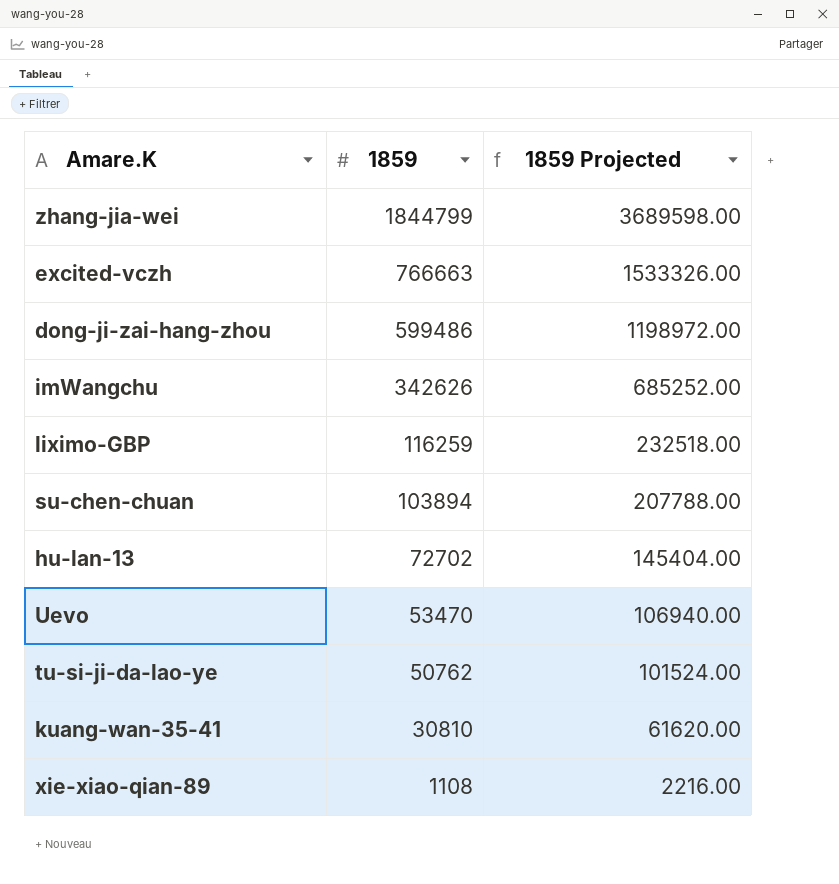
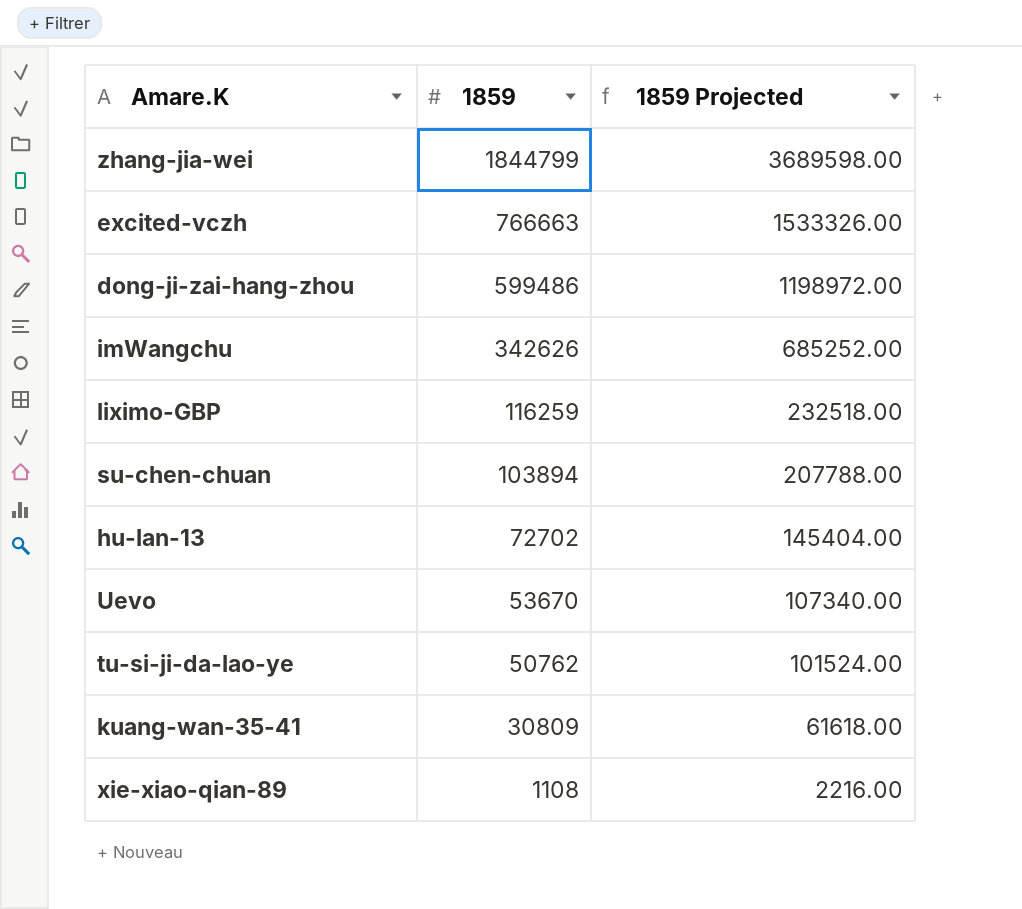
Uevo | 1859: 53470 -> 53670
Uevo | 1859 Projected: 106940.00 -> 107340.00
kuang-wan-35-41 | 1859: 30810 -> 30809
kuang-wan-35-41 | 1859 Projected: 61620.00 -> 61618.00

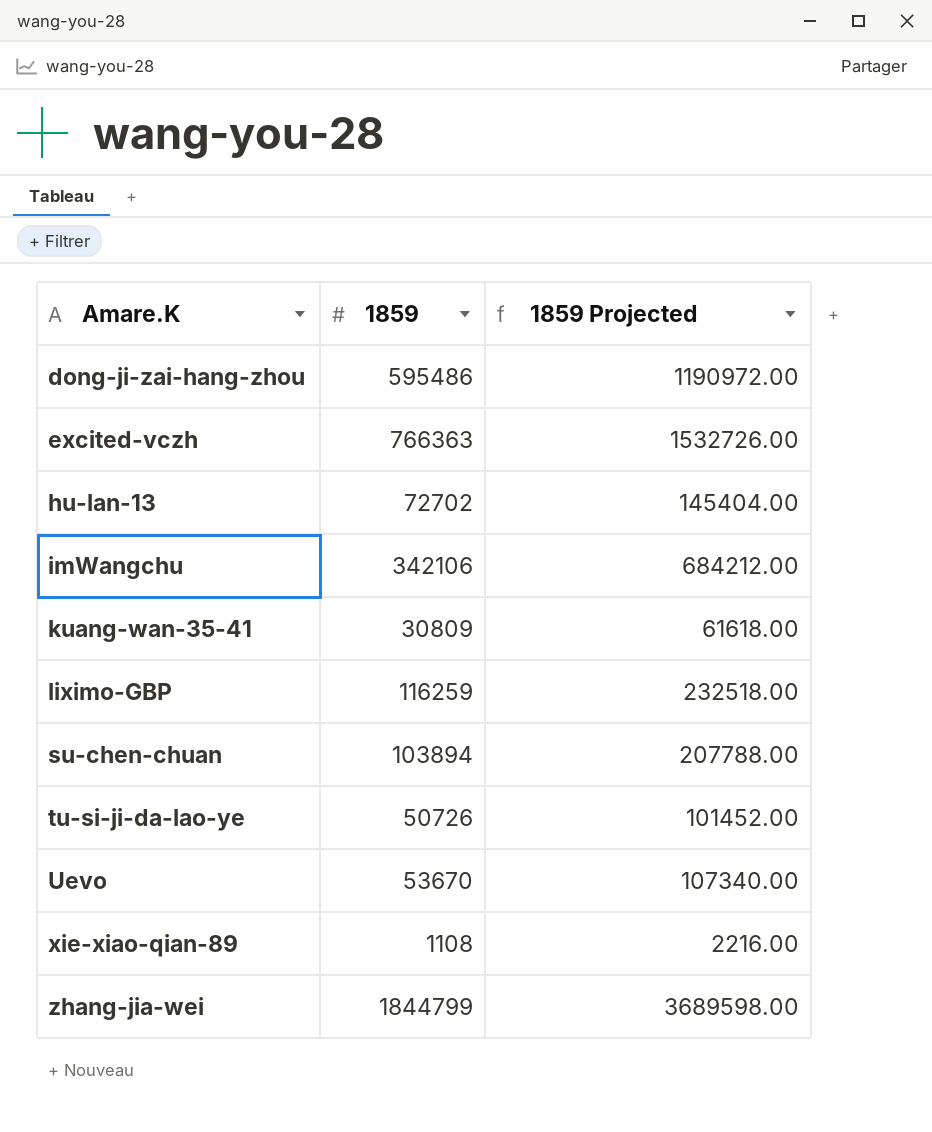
row order: 1859 descending -> Amare.K ascending
dong-ji-zai-hang-zhou | 1859: 599486 -> 595486
dong-ji-zai-hang-zhou | 1859 Projected: 1198972.00 -> 1190972.00
excited-vczh | 1859: 766663 -> 766363
excited-vczh | 1859 Projected: 1533326.00 -> 1532726.00
imWangchu | 1859: 342626 -> 342106
imWangchu | 1859 Projected: 685252.00 -> 684212.00
tu-si-ji-da-lao-ye | 1859: 50762 -> 50726
tu-si-ji-da-lao-ye | 1859 Projected: 101524.00 -> 101452.00

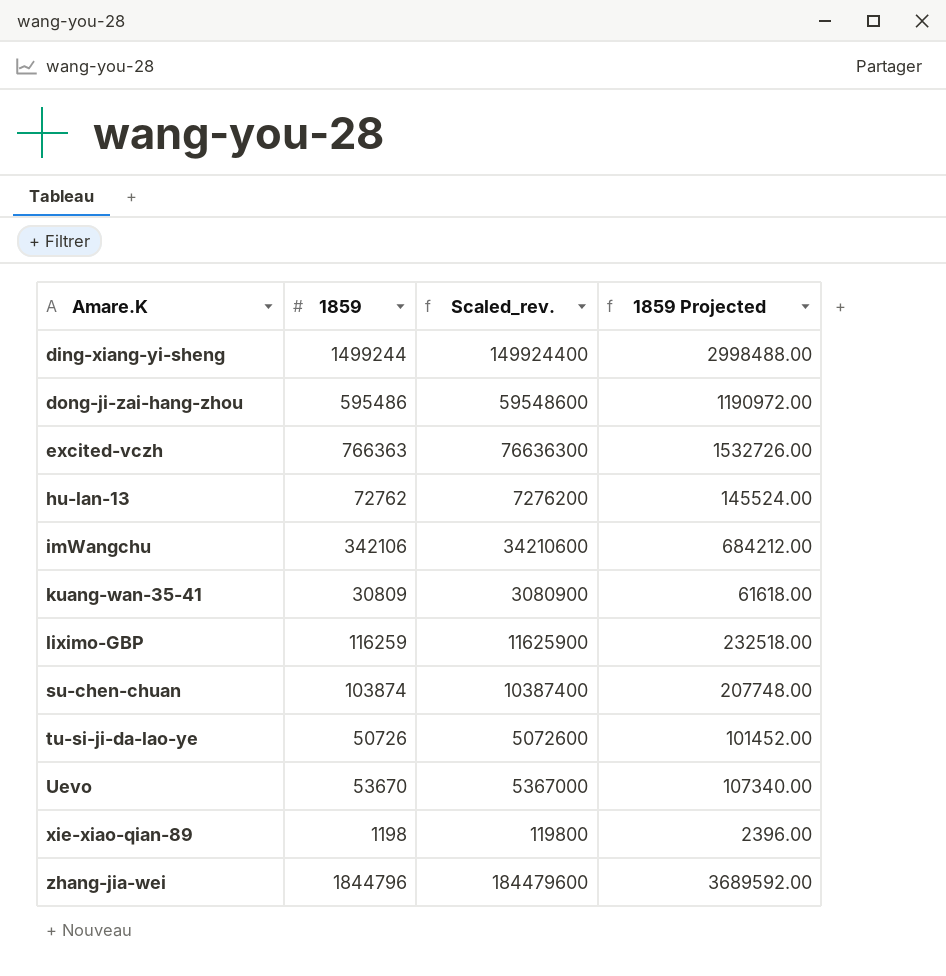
column Scaled_rev. | formula: none -> [1859] * 100
row ding-xiang-yi-sheng: none -> 1499244 | 149924400 | 2998488.00
hu-lan-13 | 1859: 72702 -> 72762
hu-lan-13 | 1859 Projected: 145404.00 -> 145524.00
su-chen-chuan | 1859: 103894 -> 103874
su-chen-chuan | 1859 Projected: 207788.00 -> 207748.00
xie-xiao-qian-89 | 1859: 1108 -> 1198
xie-xiao-qian-89 | 1859 Projected: 2216.00 -> 2396.00
zhang-jia-wei | 1859: 1844799 -> 1844796
zhang-jia-wei | 1859 Projected: 3689598.00 -> 3689592.00

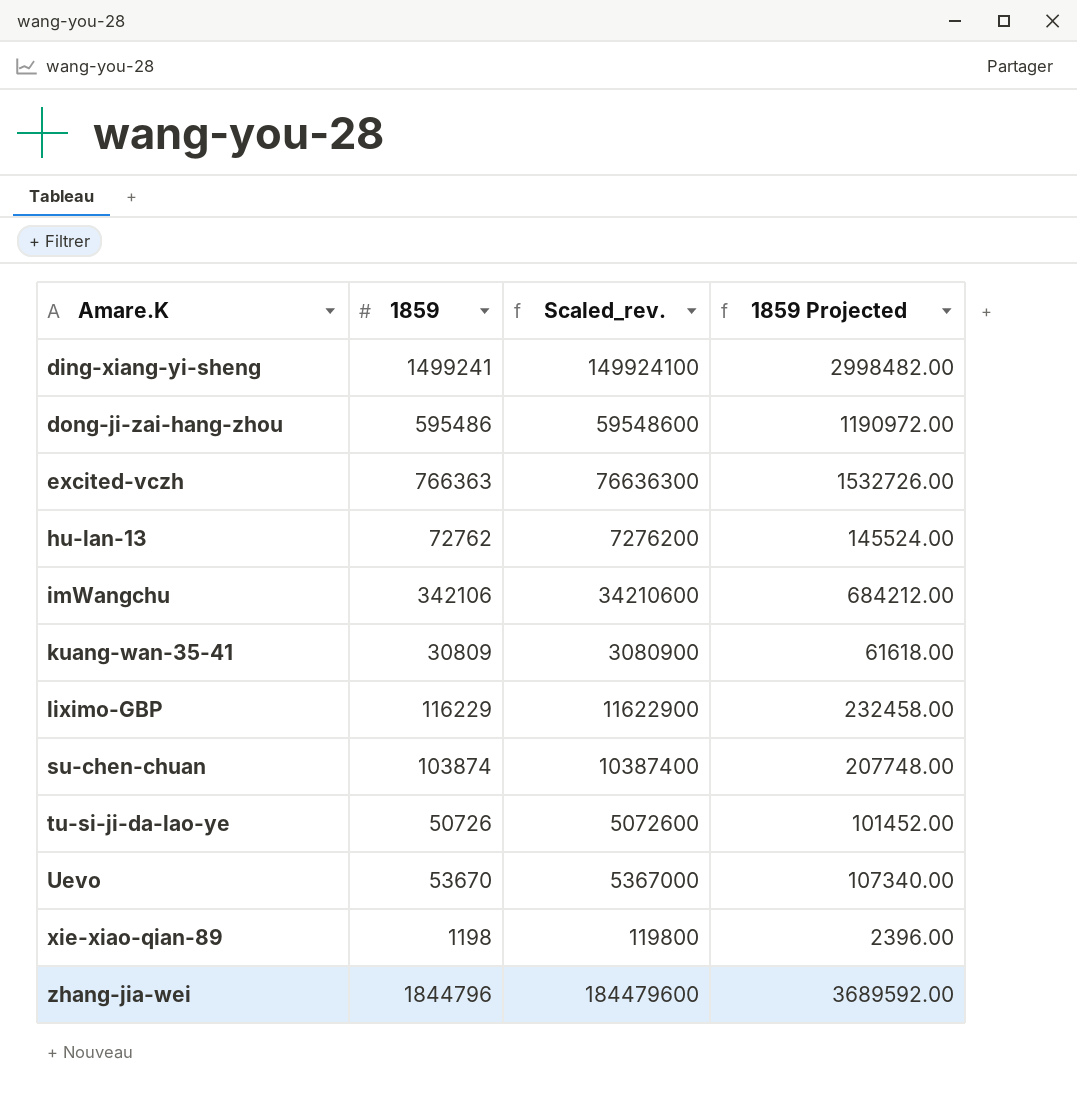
ding-xiang-yi-sheng | 1859: 1499244 -> 1499241
ding-xiang-yi-sheng | Scaled_rev.: 149924400 -> 149924100
ding-xiang-yi-sheng | 1859 Projected: 2998488.00 -> 2998482.00
liximo-GBP | 1859: 116259 -> 116229
liximo-GBP | Scaled_rev.: 11625900 -> 11622900
liximo-GBP | 1859 Projected: 232518.00 -> 232458.00

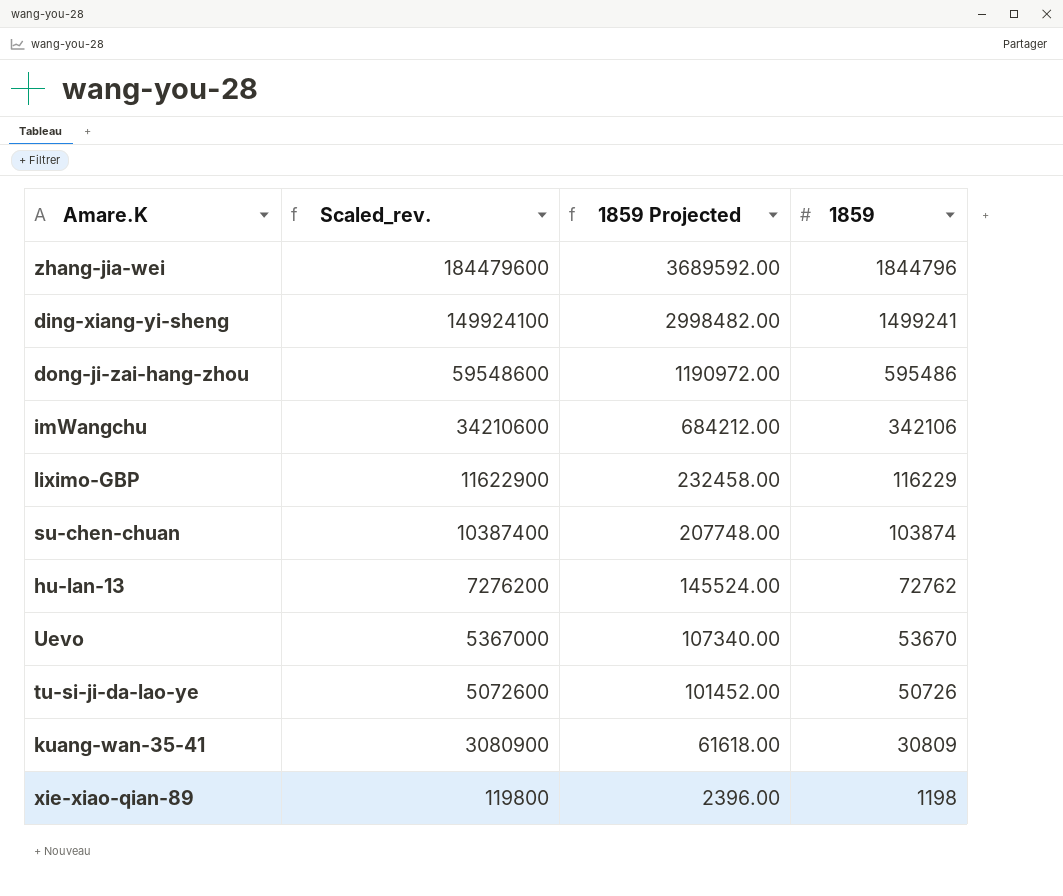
row order: Amare.K ascending -> Scaled_rev. descending
column 1859 | position: 2 -> 4
row excited-vczh: 766363 | 76636300 | 1532726.00 -> none

